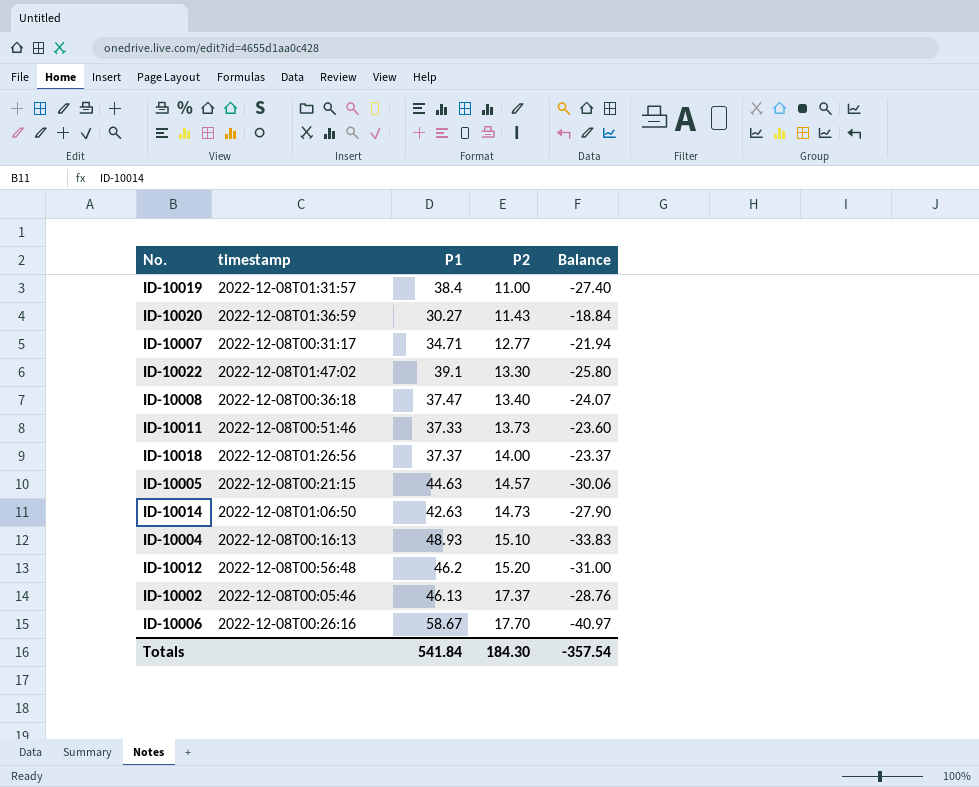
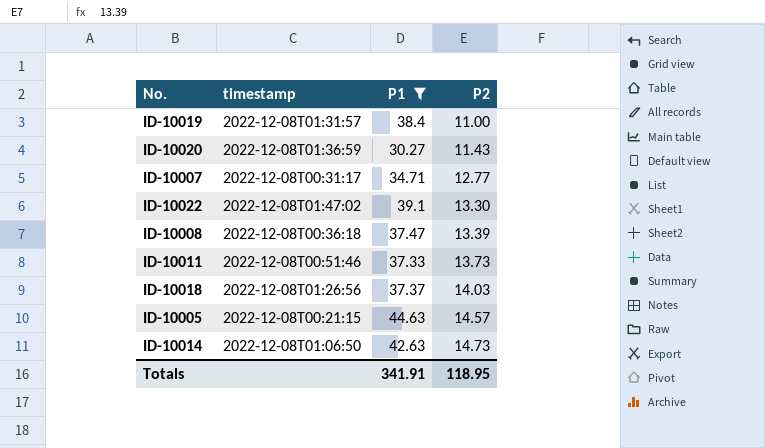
filter: none -> P1 <= 44.63
column Balance | formula: [P2] - [P1] -> none
ID-10008 | P2: 13.40 -> 13.39
ID-10018 | P2: 14.00 -> 14.03
Totals | P1: 541.84 -> 341.91
Totals | P2: 184.30 -> 118.95

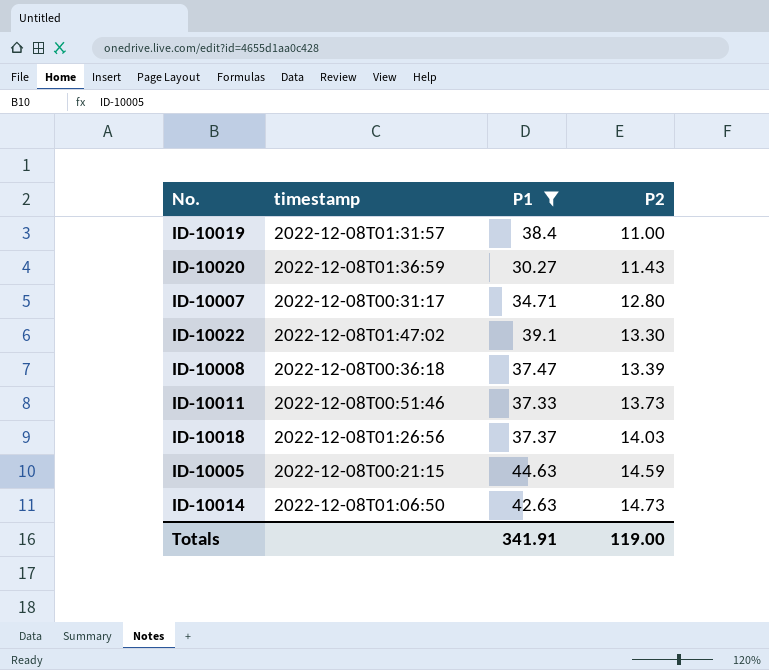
ID-10007 | P2: 12.77 -> 12.80
ID-10005 | P2: 14.57 -> 14.59
Totals | P2: 118.95 -> 119.00

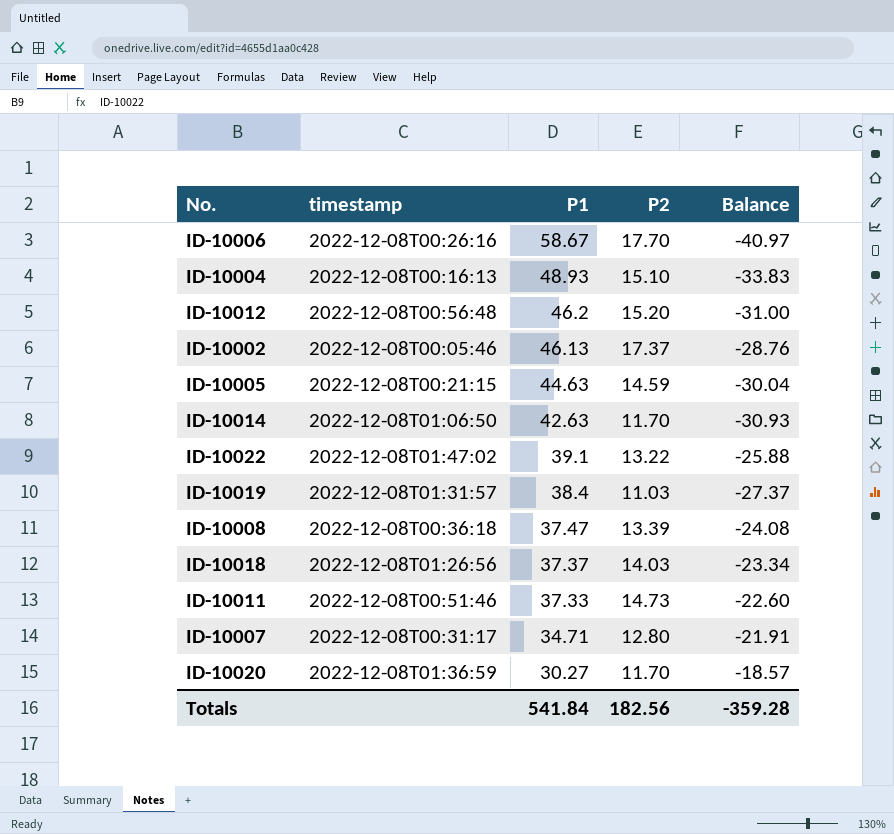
filter: P1 <= 44.63 -> none
row order: P2 ascending -> P1 descending
column Balance | formula: none -> [P2] - [P1]
ID-10014 | P2: 14.73 -> 11.70
ID-10022 | P2: 13.30 -> 13.22
ID-10019 | P2: 11.00 -> 11.03
ID-10011 | P2: 13.73 -> 14.73
ID-10020 | P2: 11.43 -> 11.70
Totals | P1: 341.91 -> 541.84
Totals | P2: 119.00 -> 182.56

